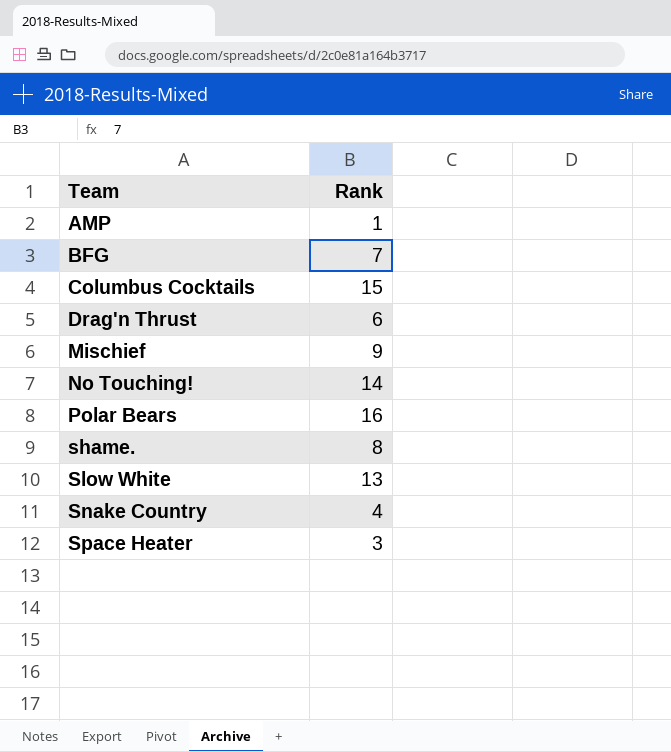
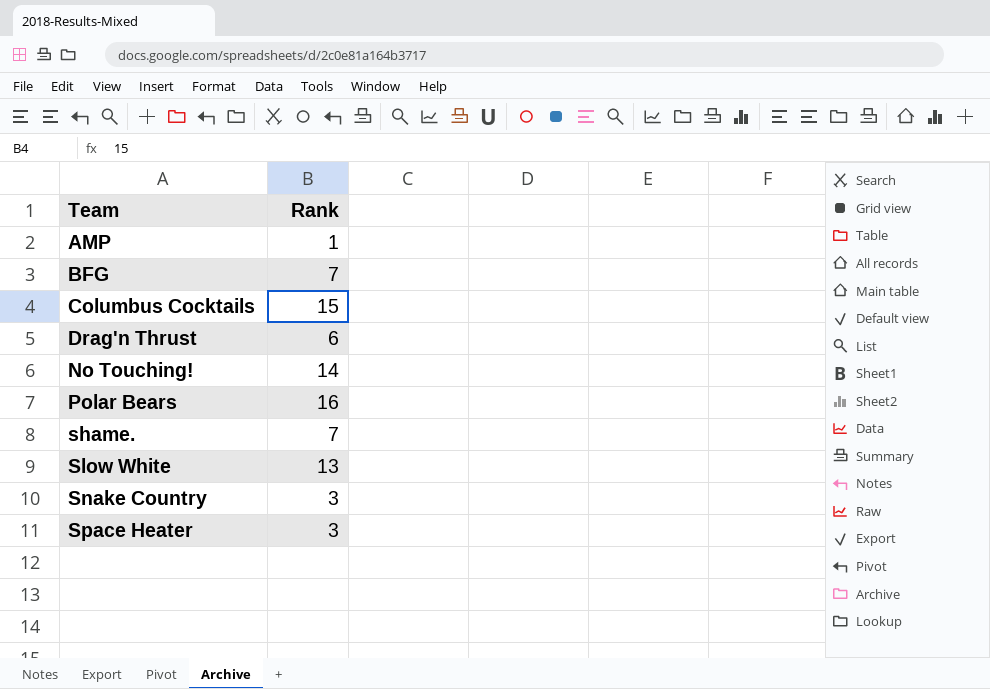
row Mischief: 9 -> none
shame. | Rank: 8 -> 7
Snake Country | Rank: 4 -> 3

